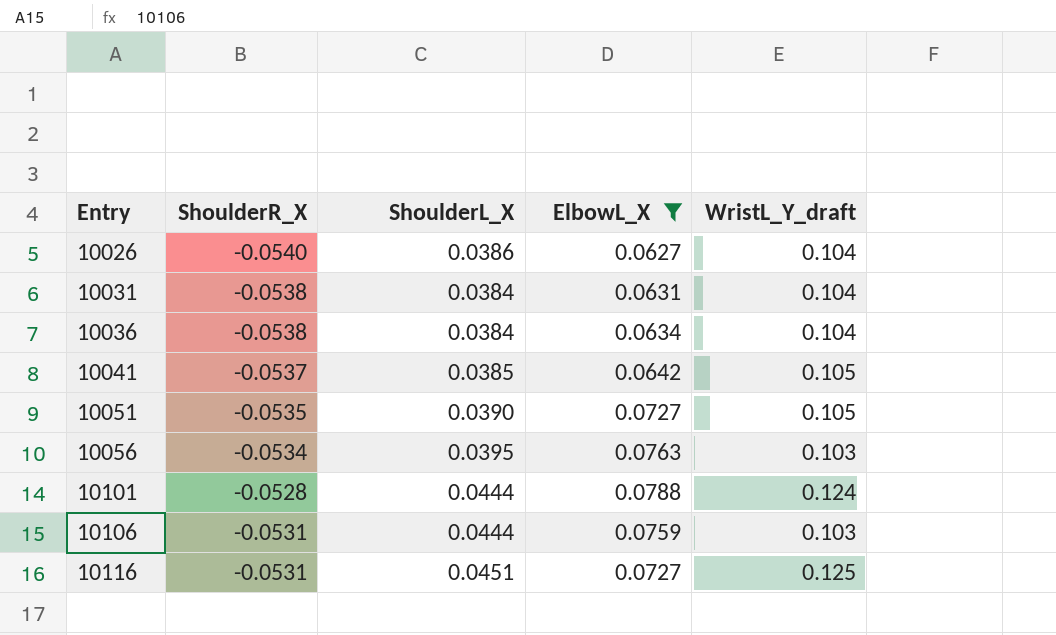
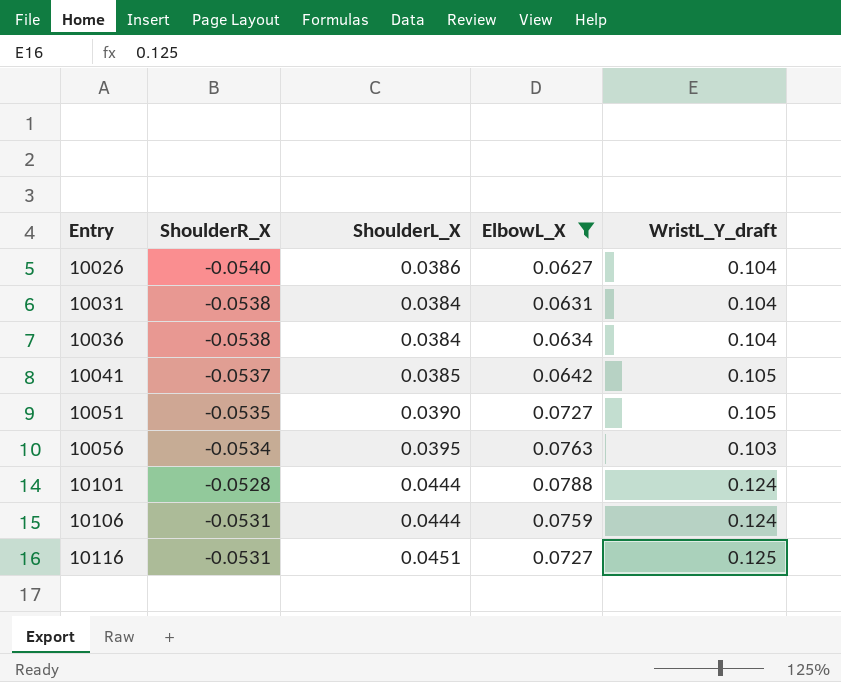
10106 | WristL_Y_draft: 0.103 -> 0.124

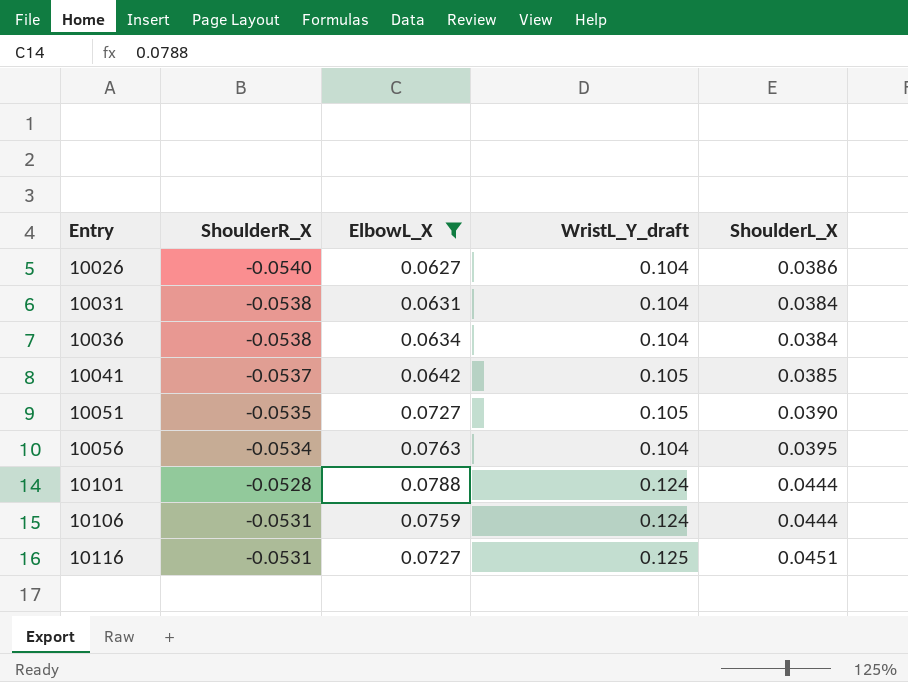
column ShoulderL_X | position: 3 -> 5
10056 | WristL_Y_draft: 0.103 -> 0.104

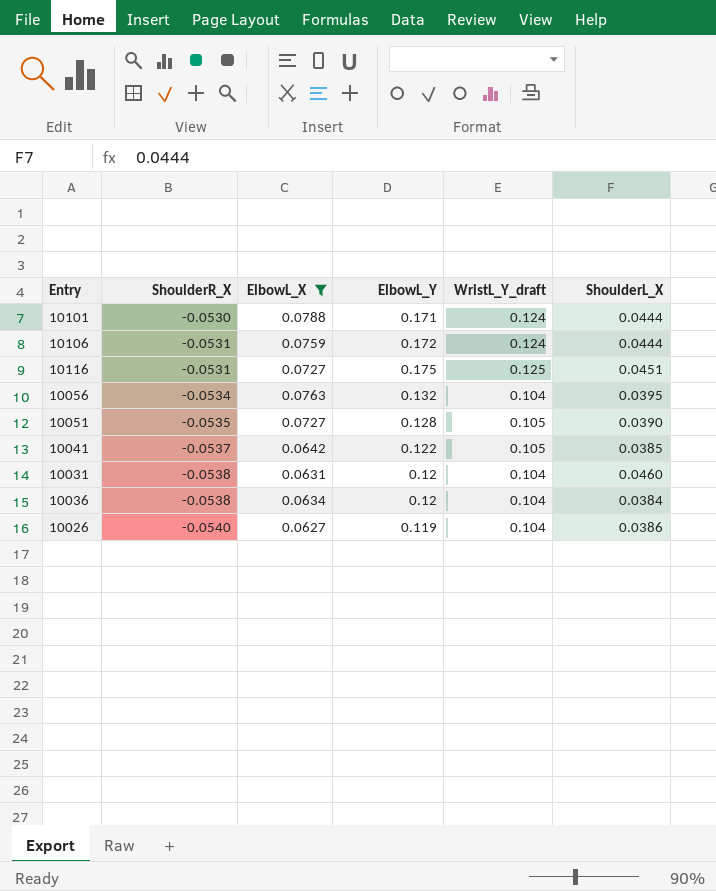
row order: Entry ascending -> ShoulderR_X descending
column ElbowL_Y | position: none -> 4
10101 | ShoulderR_X: -0.0528 -> -0.0530
10031 | ShoulderL_X: 0.0384 -> 0.0460

